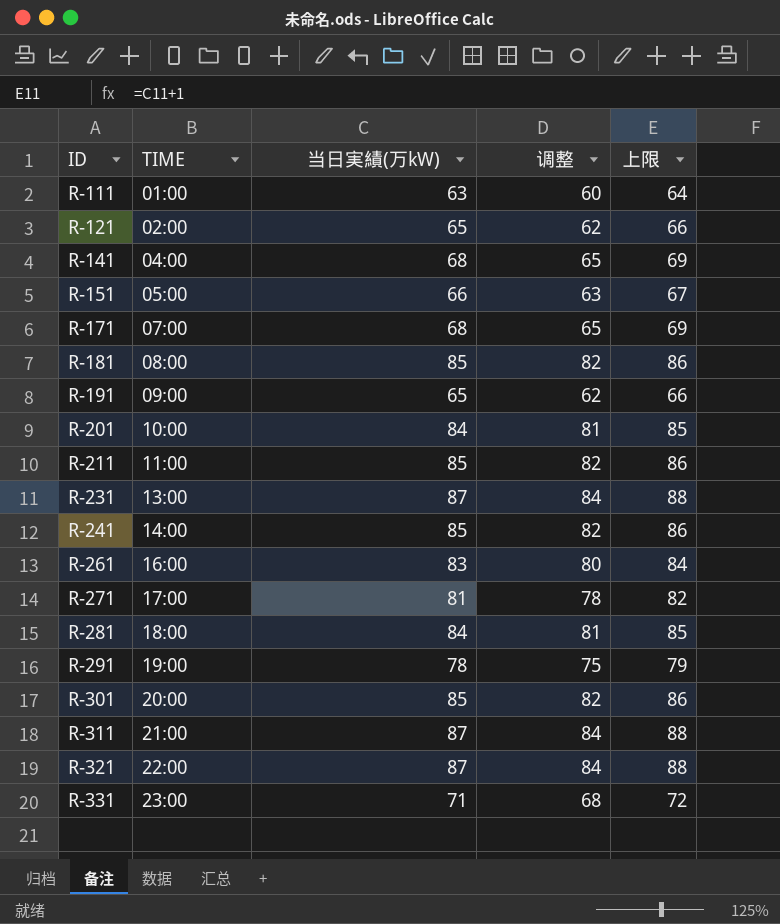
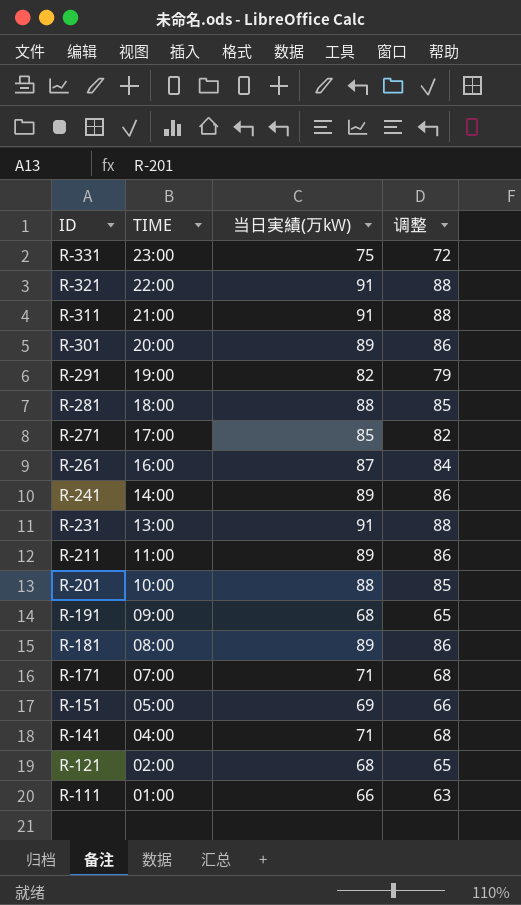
row order: ID ascending -> ID descending
column 上限 | formula: [当日実績(万kW)] + 1 -> none
R-331 | 当日実績(万kW): 71 -> 75
R-331 | 调整: 68 -> 72
R-321 | 当日実績(万kW): 87 -> 91
R-321 | 调整: 84 -> 88
R-311 | 当日実績(万kW): 87 -> 91
R-311 | 调整: 84 -> 88
R-301 | 当日実績(万kW): 85 -> 89
R-301 | 调整: 82 -> 86
R-291 | 当日実績(万kW): 78 -> 82
R-291 | 调整: 75 -> 79
R-281 | 当日実績(万kW): 84 -> 88
R-281 | 调整: 81 -> 85
R-271 | 当日実績(万kW): 81 -> 85
R-271 | 调整: 78 -> 82
R-261 | 当日実績(万kW): 83 -> 87
R-261 | 调整: 80 -> 84
R-241 | 当日実績(万kW): 85 -> 89
R-241 | 调整: 82 -> 86
R-231 | 当日実績(万kW): 87 -> 91
R-231 | 调整: 84 -> 88
R-211 | 当日実績(万kW): 85 -> 89
R-211 | 调整: 82 -> 86
R-201 | 当日実績(万kW): 84 -> 88
R-201 | 调整: 81 -> 85
R-191 | 当日実績(万kW): 65 -> 68
R-191 | 调整: 62 -> 65
R-181 | 当日実績(万kW): 85 -> 89
R-181 | 调整: 82 -> 86
R-171 | 当日実績(万kW): 68 -> 71
R-171 | 调整: 65 -> 68
R-151 | 当日実績(万kW): 66 -> 69
R-151 | 调整: 63 -> 66
R-141 | 当日実績(万kW): 68 -> 71
R-141 | 调整: 65 -> 68
R-121 | 当日実績(万kW): 65 -> 68
R-121 | 调整: 62 -> 65
R-111 | 当日実績(万kW): 63 -> 66
R-111 | 调整: 60 -> 63

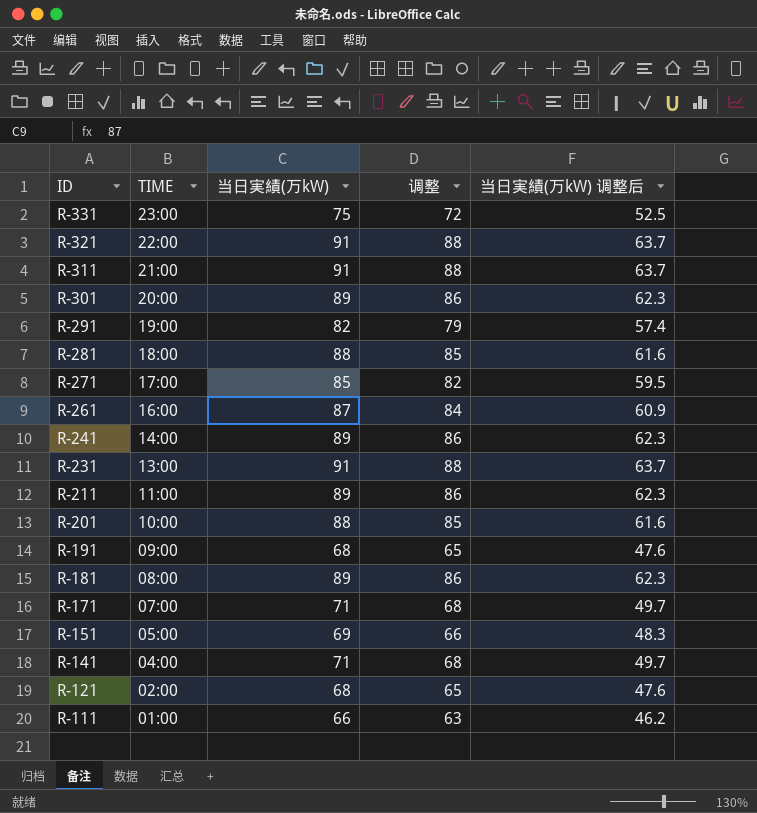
column 当日実績(万kW) 调整后 | formula: none -> [当日実績(万kW)] * 0.7

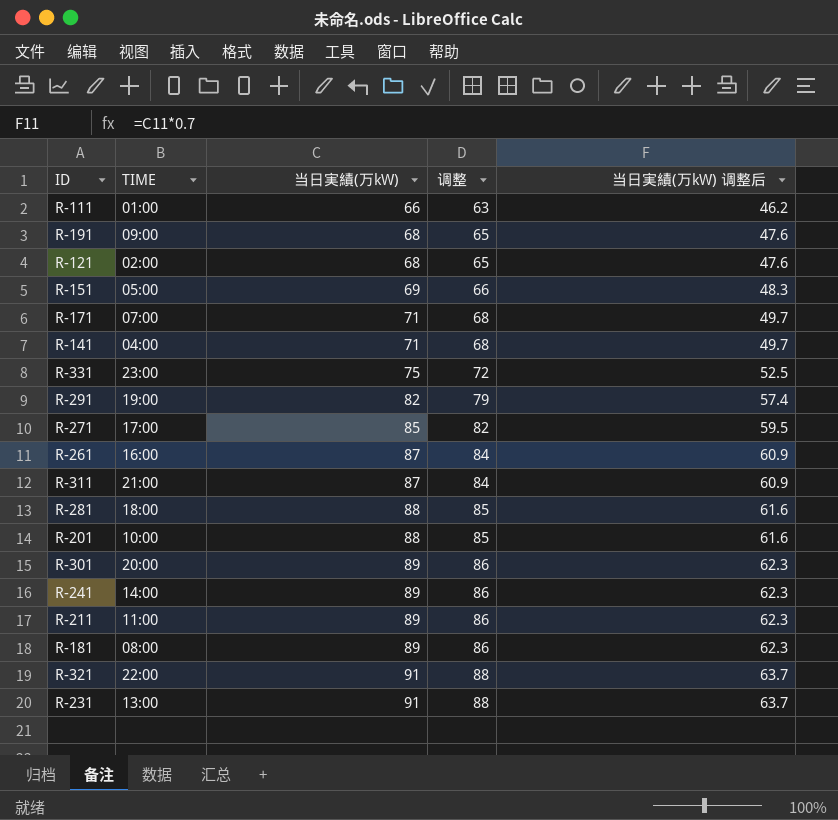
row order: ID descending -> 当日実績(万kW) ascending
R-311 | 当日実績(万kW): 91 -> 87
R-311 | 调整: 88 -> 84
R-311 | 当日実績(万kW) 调整后: 63.7 -> 60.9

